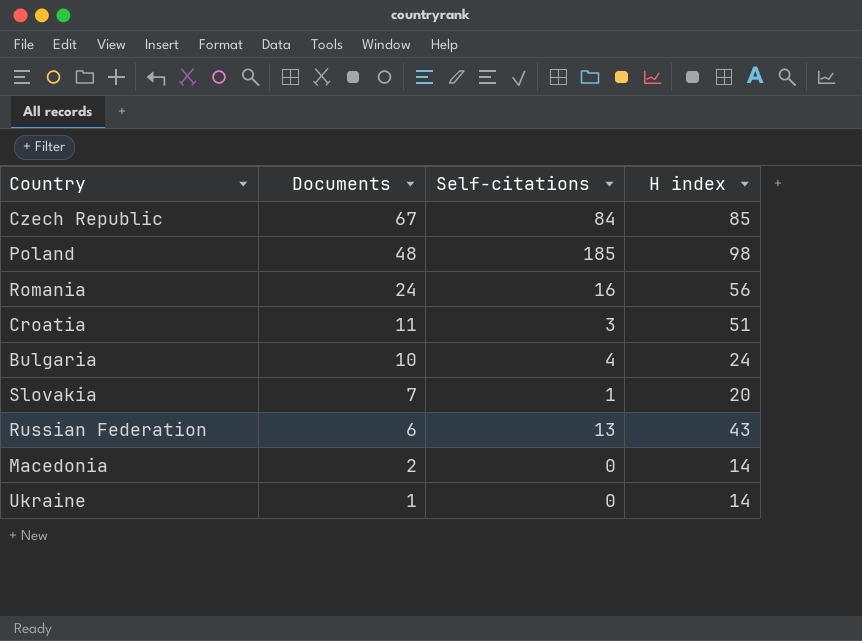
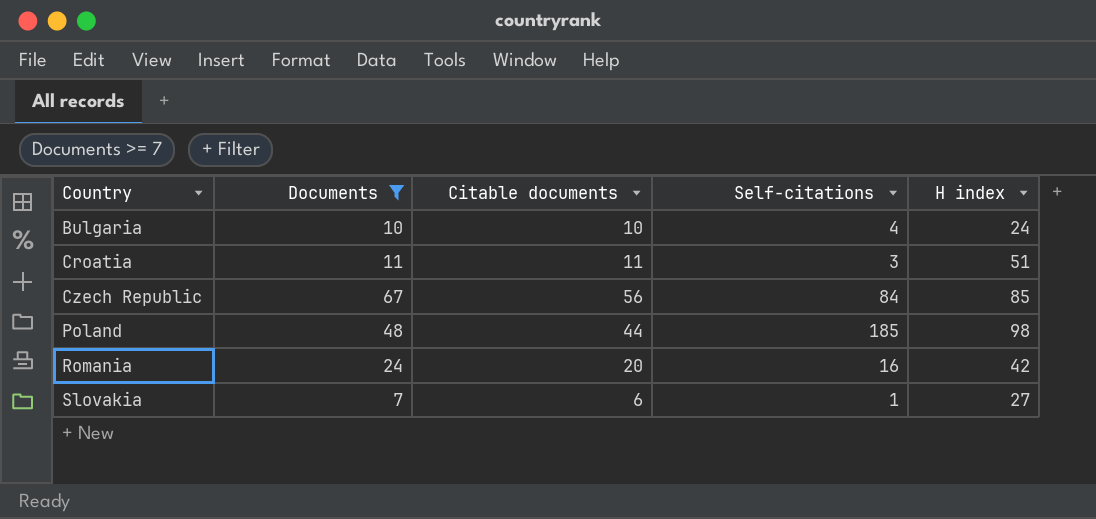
filter: none -> Documents >= 7
row order: Documents descending -> Country ascending
column Citable documents | position: none -> 3
Romania | H index: 56 -> 42
Slovakia | H index: 20 -> 27

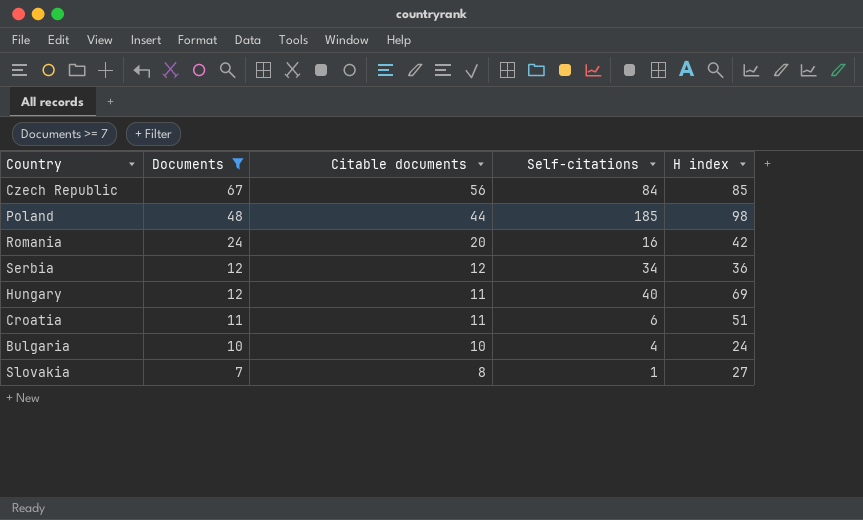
row order: Country ascending -> Documents descending
row Serbia: none -> 12 | 12 | 34 | 36
row Hungary: none -> 12 | 11 | 40 | 69
Croatia | Self-citations: 3 -> 6
Slovakia | Citable documents: 6 -> 8

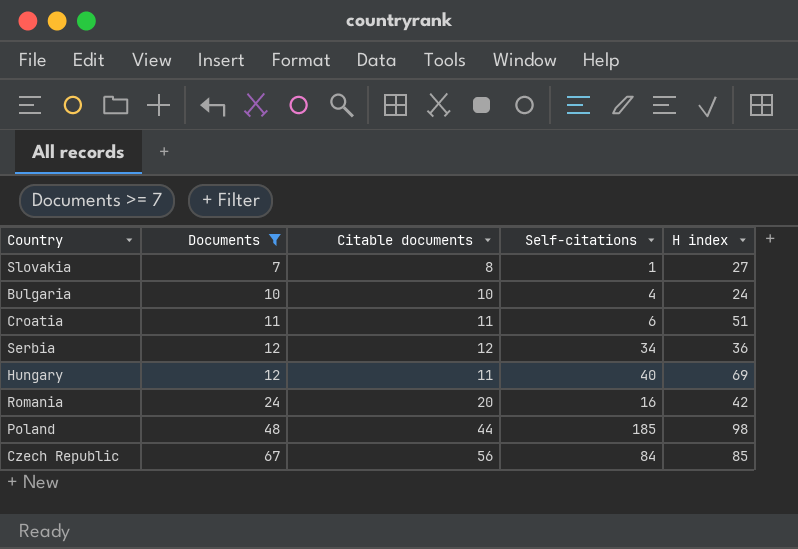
row order: Documents descending -> Documents ascending

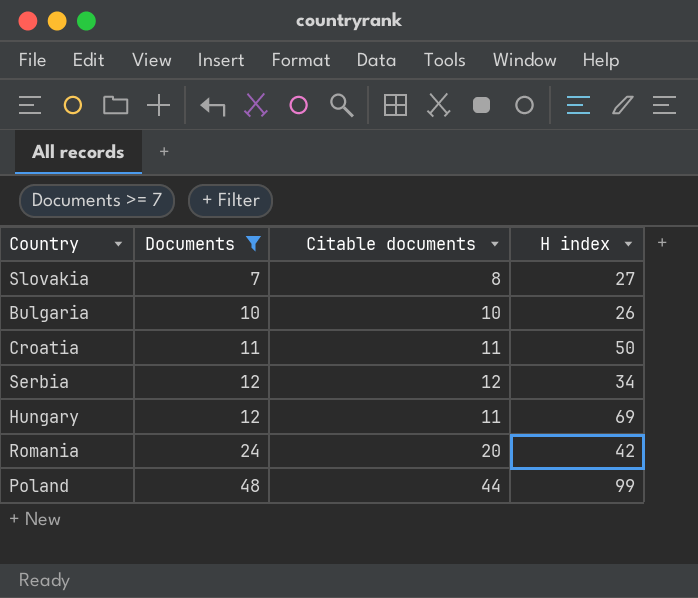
column Self-citations | position: 4 -> none
row Czech Republic: 67 | 56 | 84 | 85 -> none
Bulgaria | H index: 24 -> 26
Croatia | H index: 51 -> 50
Serbia | H index: 36 -> 34
Poland | H index: 98 -> 99

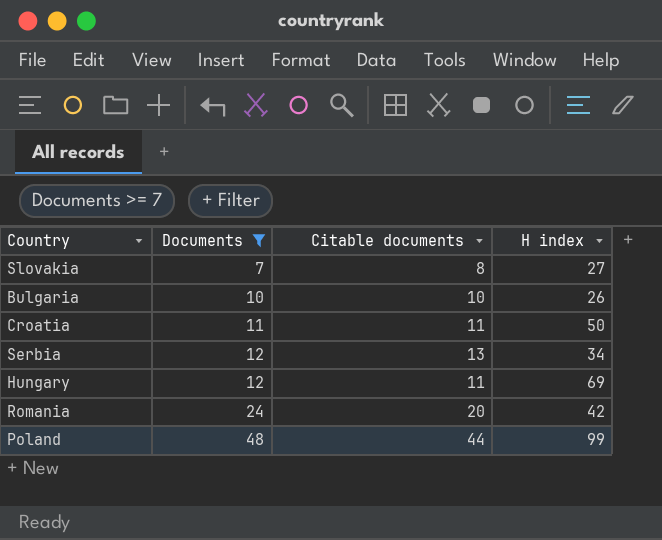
Serbia | Citable documents: 12 -> 13

